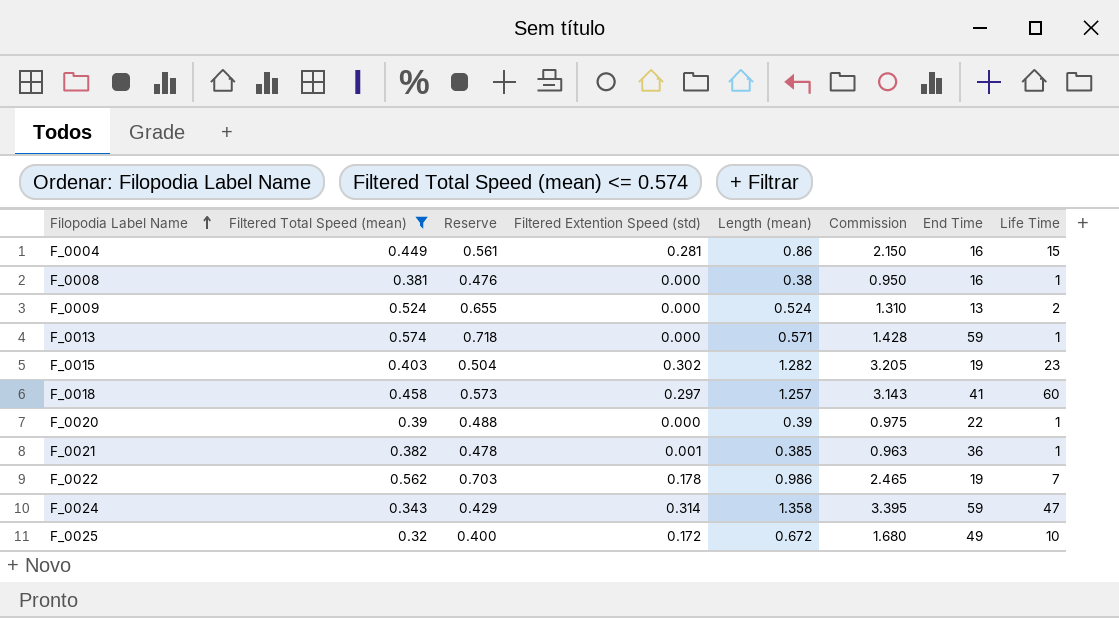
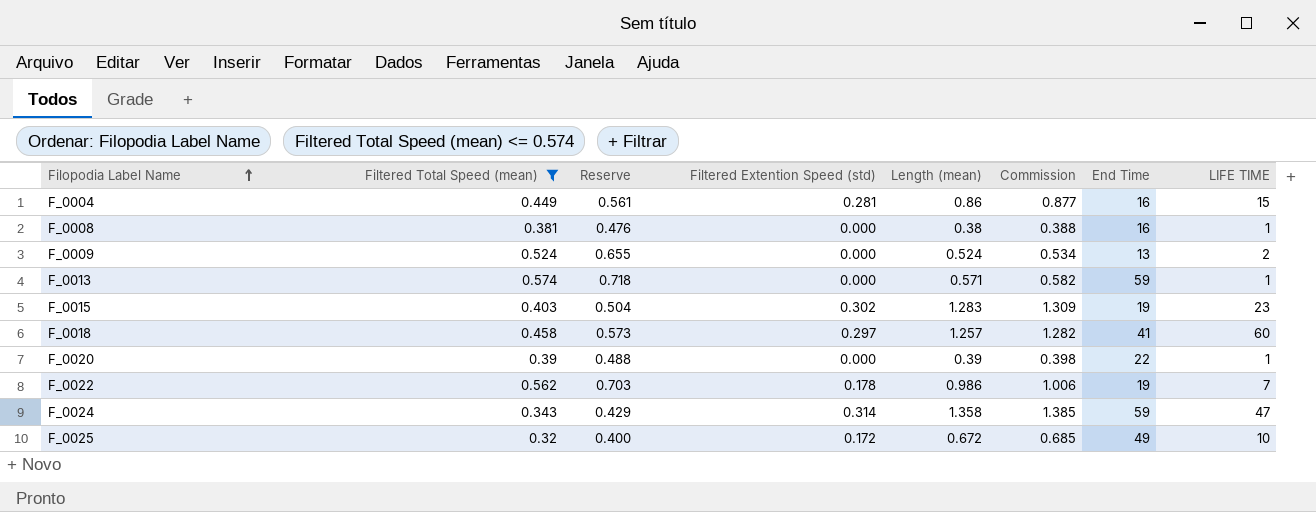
column Commission | formula: [Length (mean)] * 2.5 -> [Length (mean)] * 1.02
column name: Life Time -> LIFE TIME
row F_0021: 0.382 | 0.478 | 0.001 | 0.385 | 0.963 | 36 | 1 -> none
F_0015 | Length (mean): 1.282 -> 1.283

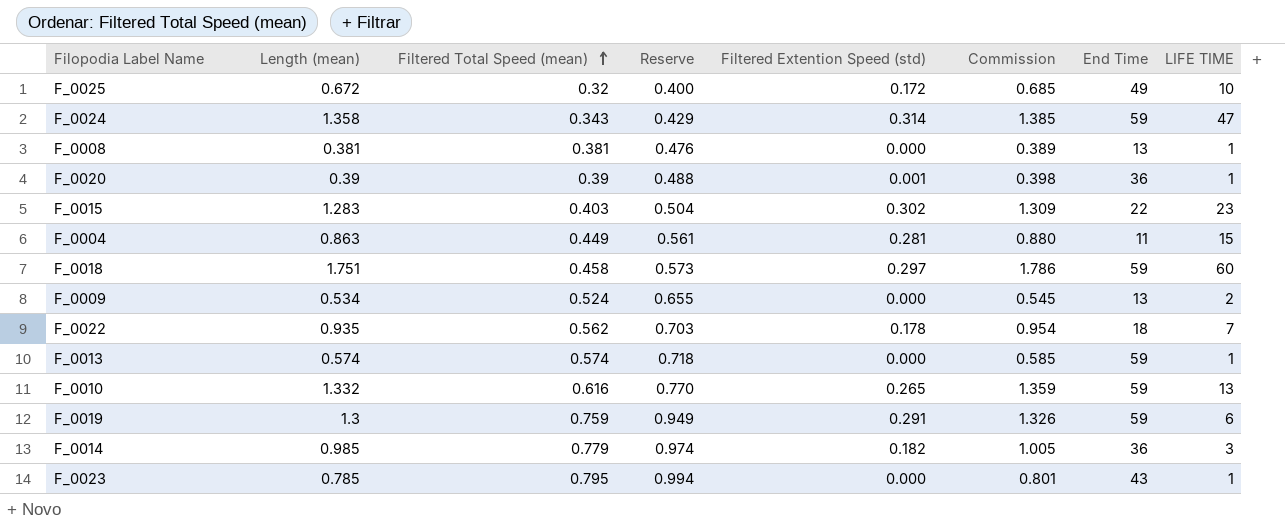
filter: Filtered Total Speed (mean) <= 0.574 -> none
row order: Filopodia Label Name ascending -> Filtered Total Speed (mean) ascending
column Length (mean) | position: 5 -> 2
F_0008 | Length (mean): 0.38 -> 0.381
F_0008 | Commission: 0.388 -> 0.389
F_0008 | End Time: 16 -> 13
F_0020 | Filtered Extention Speed (std): 0.000 -> 0.001
F_0020 | End Time: 22 -> 36
F_0015 | End Time: 19 -> 22
F_0004 | Length (mean): 0.86 -> 0.863
F_0004 | Commission: 0.877 -> 0.880
F_0004 | End Time: 16 -> 11
F_0018 | Length (mean): 1.257 -> 1.751
F_0018 | Commission: 1.282 -> 1.786
F_0018 | End Time: 41 -> 59
F_0009 | Length (mean): 0.524 -> 0.534
F_0009 | Commission: 0.534 -> 0.545
F_0022 | Length (mean): 0.986 -> 0.935
F_0022 | Commission: 1.006 -> 0.954
F_0022 | End Time: 19 -> 18
F_0013 | Length (mean): 0.571 -> 0.574
F_0013 | Commission: 0.582 -> 0.585

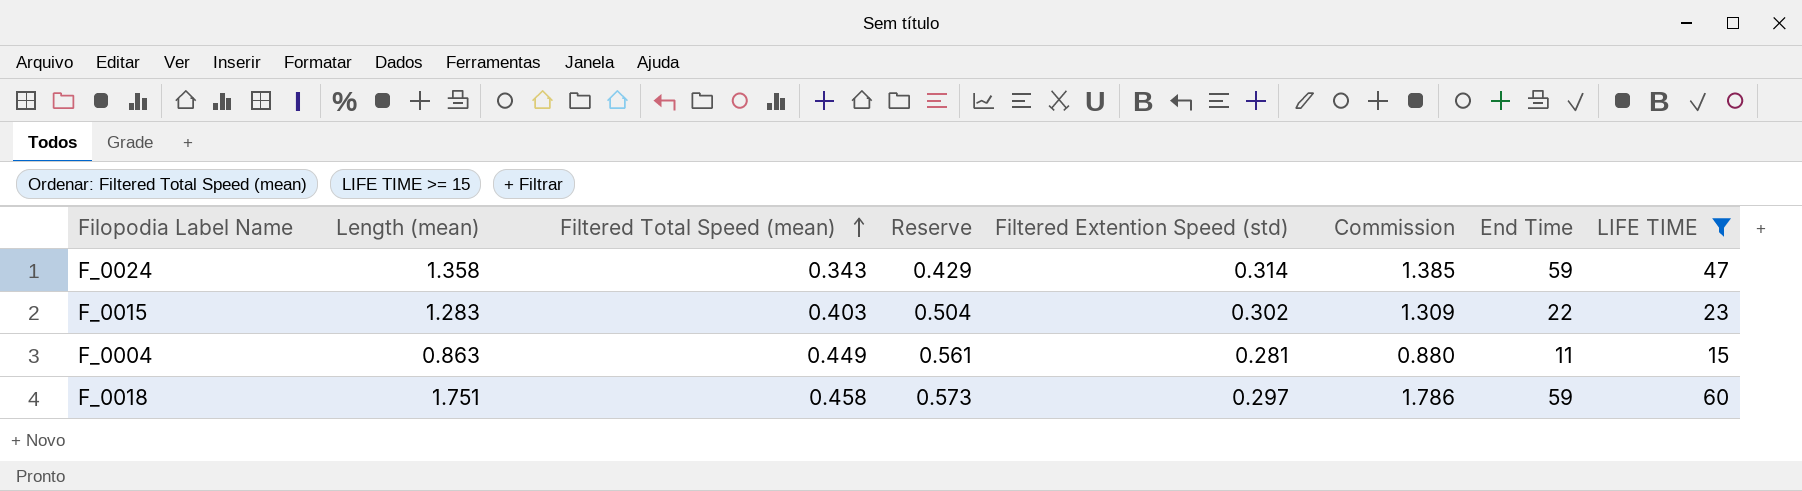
filter: none -> LIFE TIME >= 15

